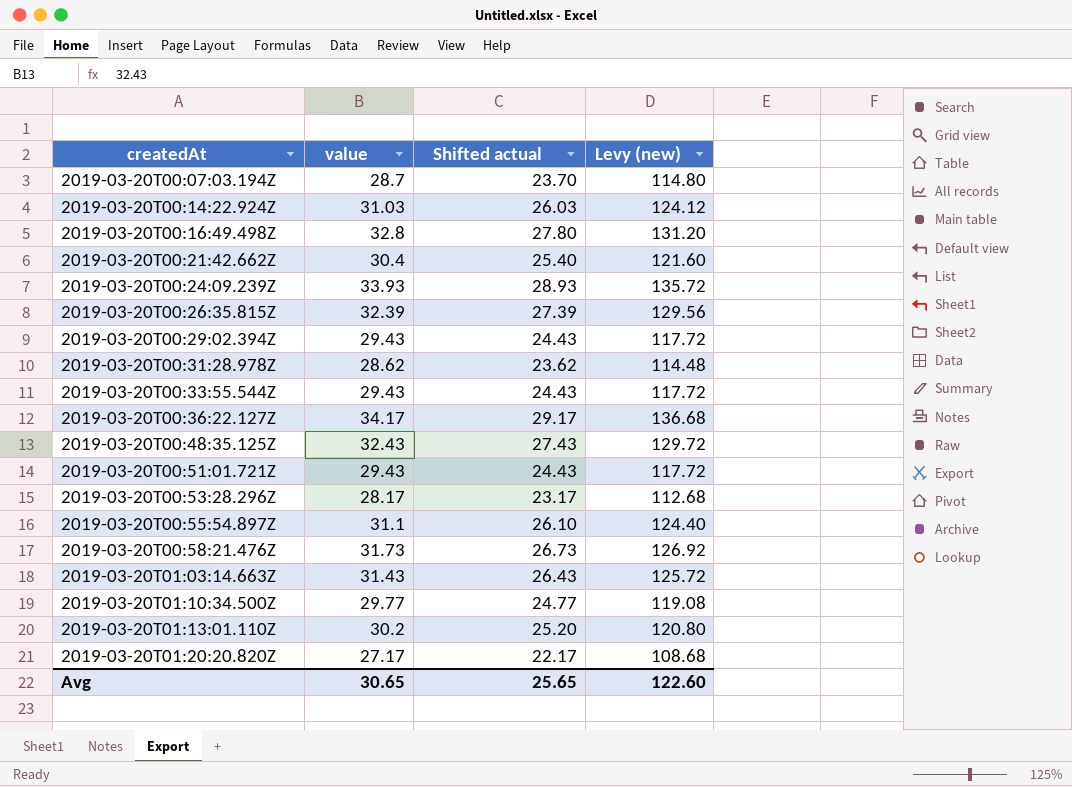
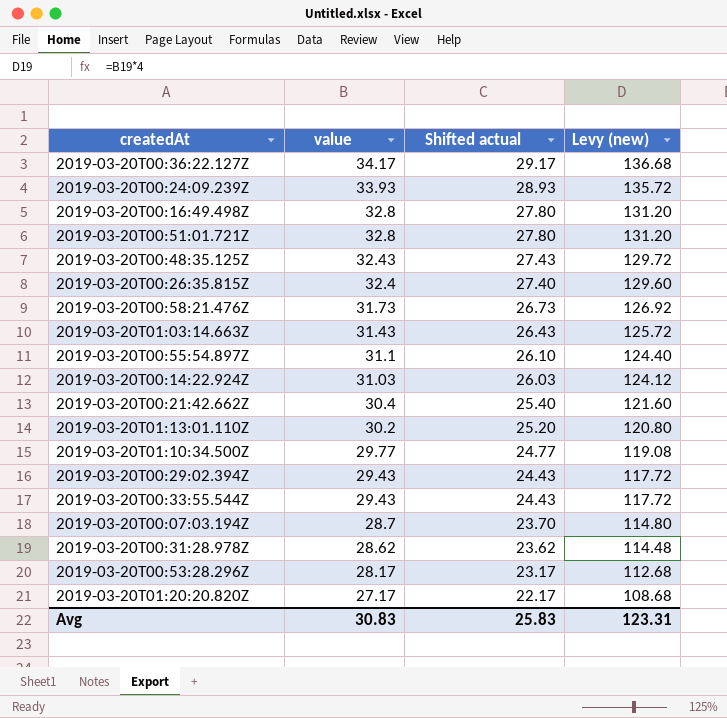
row order: createdAt ascending -> value descending
2019-03-20T00:51:01.721Z | value: 29.43 -> 32.8
2019-03-20T00:51:01.721Z | Shifted actual: 24.43 -> 27.80
2019-03-20T00:51:01.721Z | Levy (new): 117.72 -> 131.20
2019-03-20T00:26:35.815Z | value: 32.39 -> 32.4
2019-03-20T00:26:35.815Z | Shifted actual: 27.39 -> 27.40
2019-03-20T00:26:35.815Z | Levy (new): 129.56 -> 129.60
Avg | value: 30.65 -> 30.83
Avg | Shifted actual: 25.65 -> 25.83
Avg | Levy (new): 122.60 -> 123.31

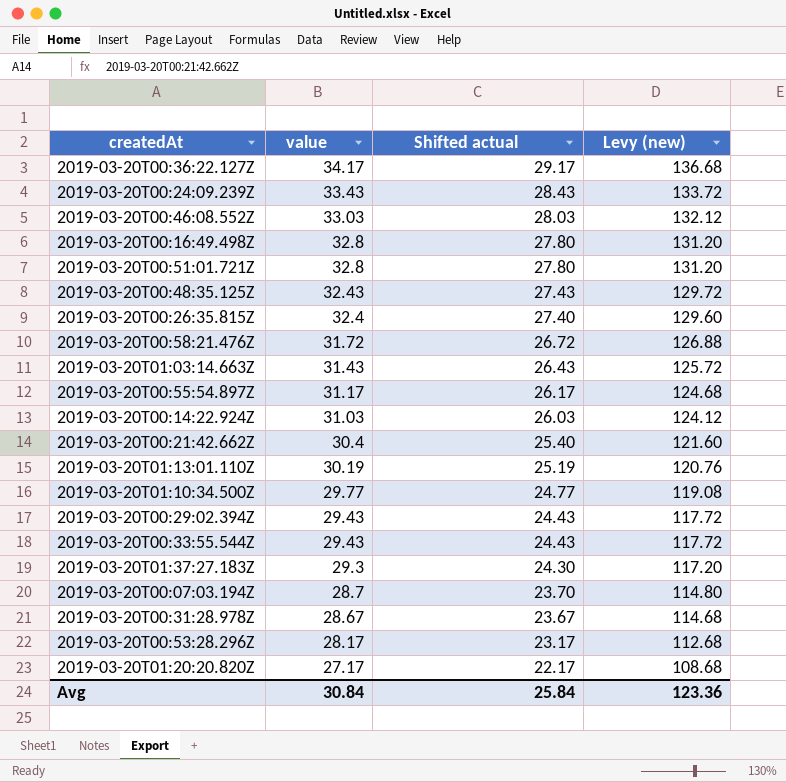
2019-03-20T00:24:09.239Z | value: 33.93 -> 33.43
2019-03-20T00:24:09.239Z | Shifted actual: 28.93 -> 28.43
2019-03-20T00:24:09.239Z | Levy (new): 135.72 -> 133.72
row 2019-03-20T00:46:08.552Z: none -> 33.03 | 28.03 | 132.12
2019-03-20T00:58:21.476Z | value: 31.73 -> 31.72
2019-03-20T00:58:21.476Z | Shifted actual: 26.73 -> 26.72
2019-03-20T00:58:21.476Z | Levy (new): 126.92 -> 126.88
2019-03-20T00:55:54.897Z | value: 31.1 -> 31.17
2019-03-20T00:55:54.897Z | Shifted actual: 26.10 -> 26.17
2019-03-20T00:55:54.897Z | Levy (new): 124.40 -> 124.68
2019-03-20T01:13:01.110Z | value: 30.2 -> 30.19
2019-03-20T01:13:01.110Z | Shifted actual: 25.20 -> 25.19
2019-03-20T01:13:01.110Z | Levy (new): 120.80 -> 120.76
row 2019-03-20T01:37:27.183Z: none -> 29.3 | 24.30 | 117.20
2019-03-20T00:31:28.978Z | value: 28.62 -> 28.67
2019-03-20T00:31:28.978Z | Shifted actual: 23.62 -> 23.67
2019-03-20T00:31:28.978Z | Levy (new): 114.48 -> 114.68
Avg | value: 30.83 -> 30.84
Avg | Shifted actual: 25.83 -> 25.84
Avg | Levy (new): 123.31 -> 123.36

